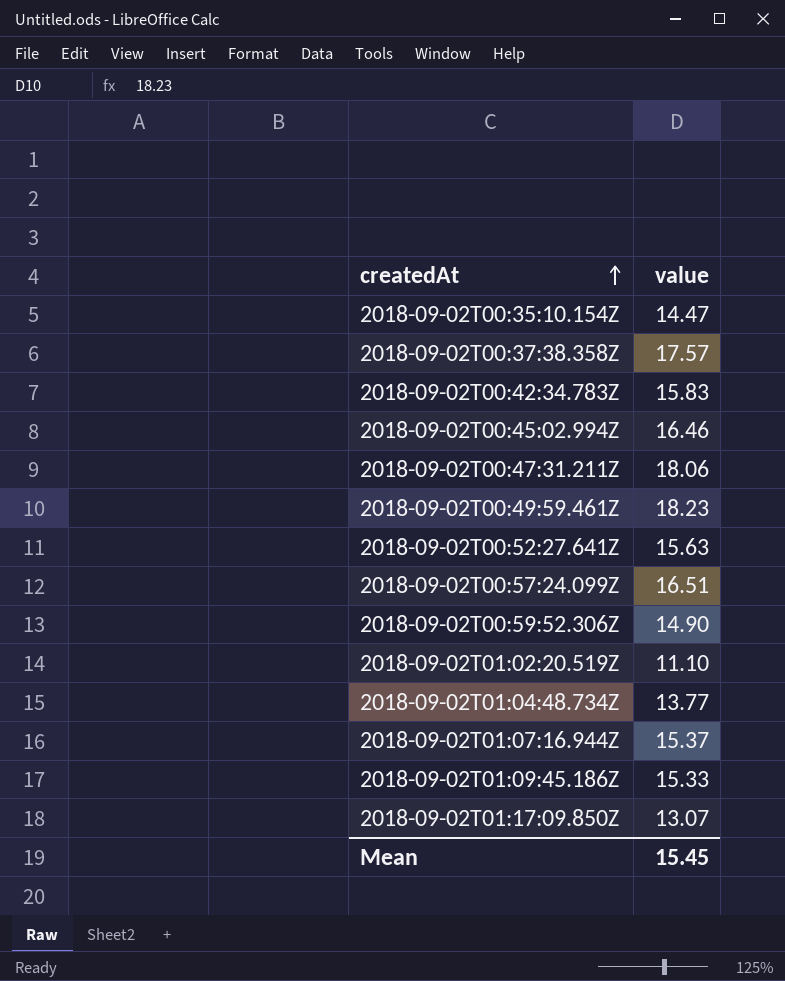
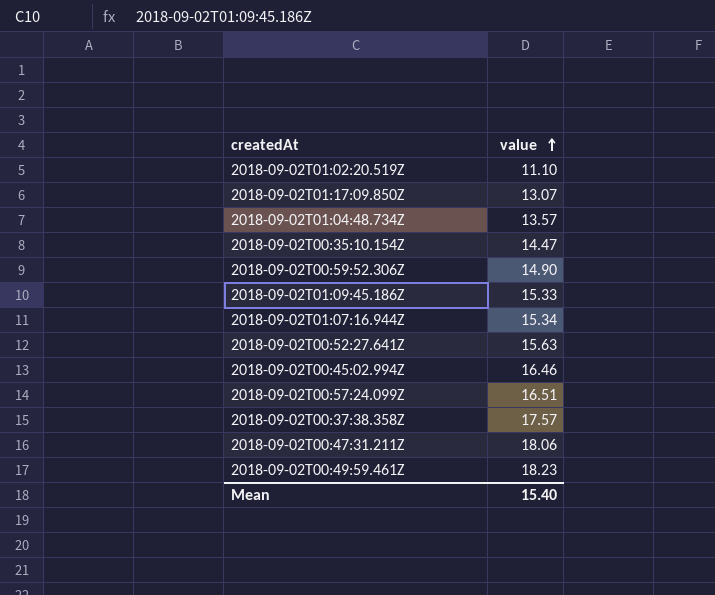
row order: createdAt ascending -> value ascending
row 2018-09-02T00:42:34.783Z: 15.83 -> none
2018-09-02T01:04:48.734Z | value: 13.77 -> 13.57
2018-09-02T01:07:16.944Z | value: 15.37 -> 15.34
Mean | value: 15.45 -> 15.40

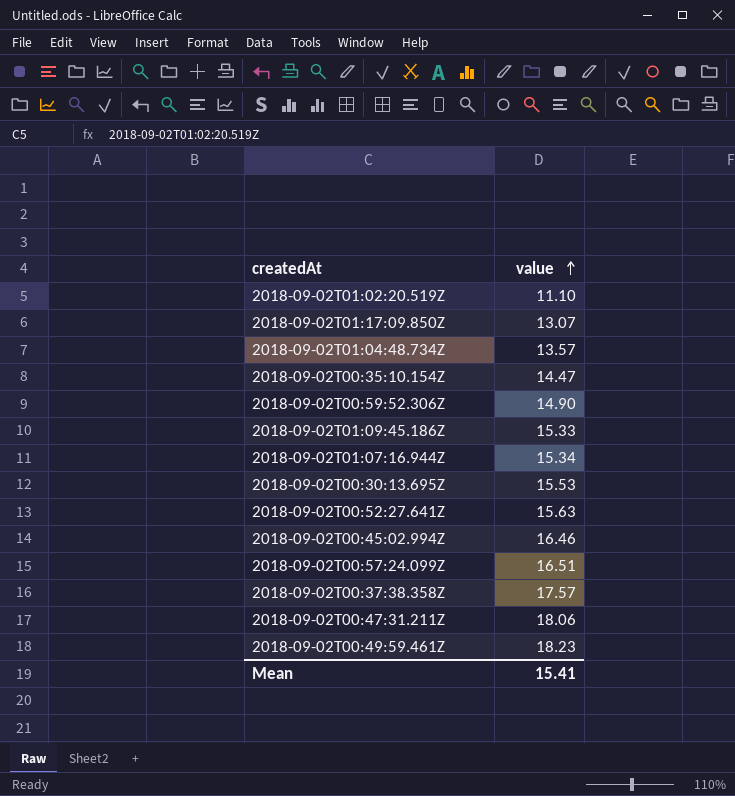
row 2018-09-02T00:30:13.695Z: none -> 15.53
Mean | value: 15.40 -> 15.41

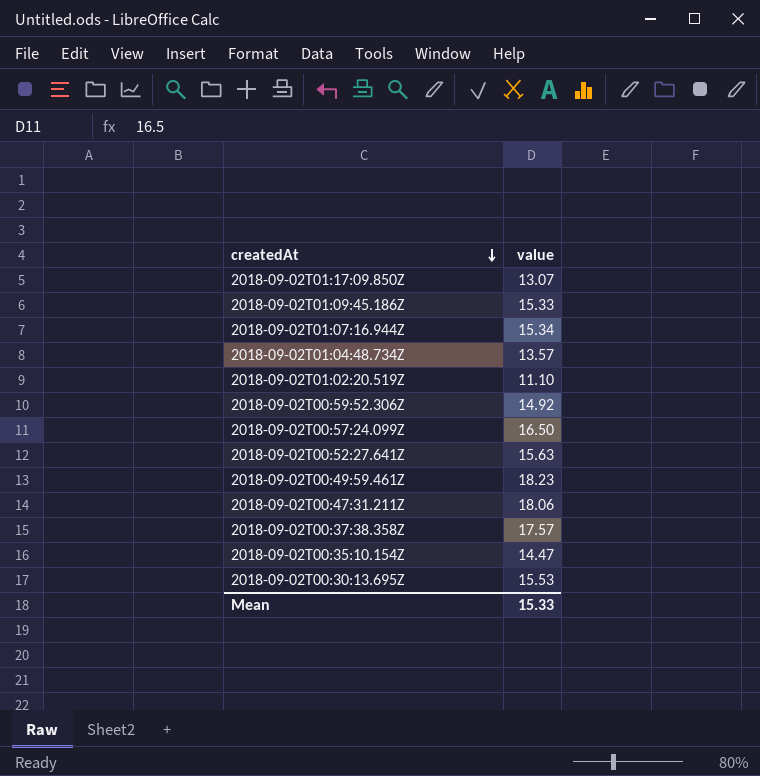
row order: value ascending -> createdAt descending
row 2018-09-02T00:45:02.994Z: 16.46 -> none
2018-09-02T00:59:52.306Z | value: 14.90 -> 14.92
2018-09-02T00:57:24.099Z | value: 16.51 -> 16.50
Mean | value: 15.41 -> 15.33

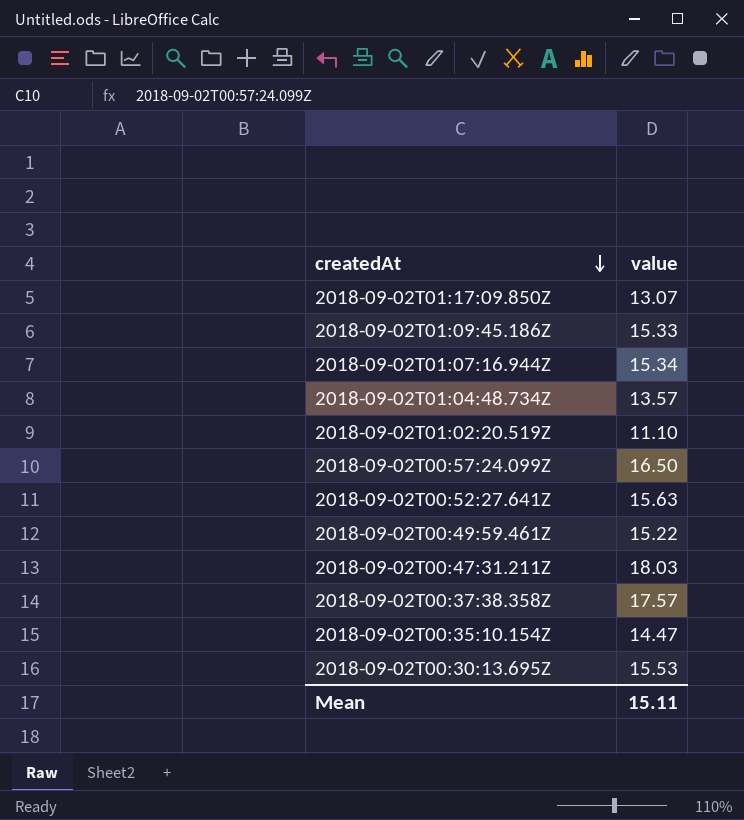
row 2018-09-02T00:59:52.306Z: 14.92 -> none
2018-09-02T00:49:59.461Z | value: 18.23 -> 15.22
2018-09-02T00:47:31.211Z | value: 18.06 -> 18.03
Mean | value: 15.33 -> 15.11

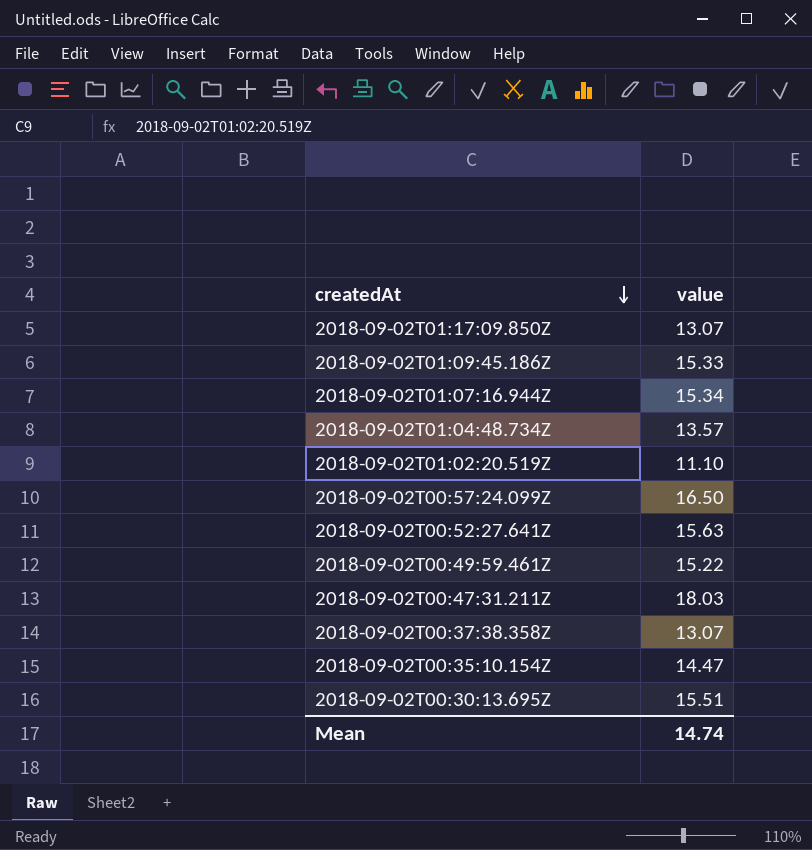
2018-09-02T00:37:38.358Z | value: 17.57 -> 13.07
2018-09-02T00:30:13.695Z | value: 15.53 -> 15.51
Mean | value: 15.11 -> 14.74

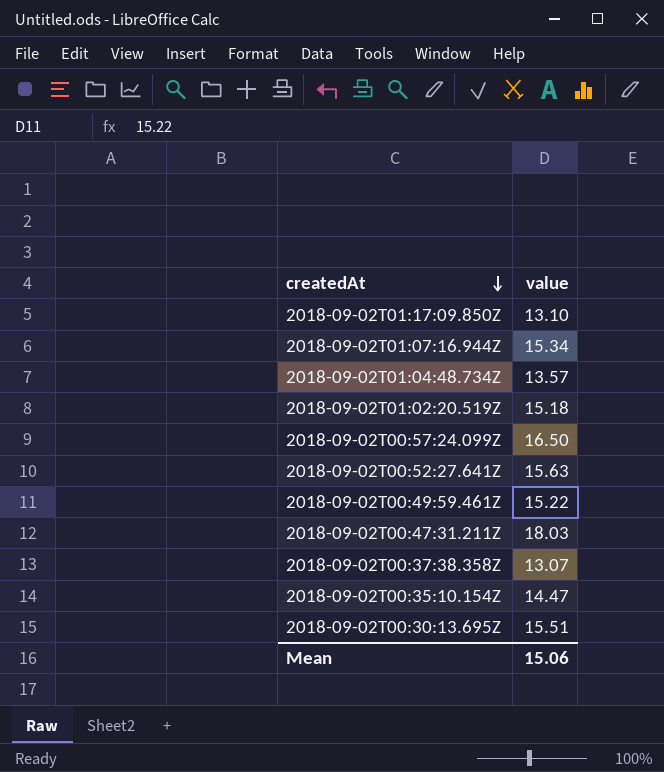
row 2018-09-02T01:09:45.186Z: 15.33 -> none
2018-09-02T01:17:09.850Z | value: 13.07 -> 13.10
2018-09-02T01:02:20.519Z | value: 11.10 -> 15.18
Mean | value: 14.74 -> 15.06

